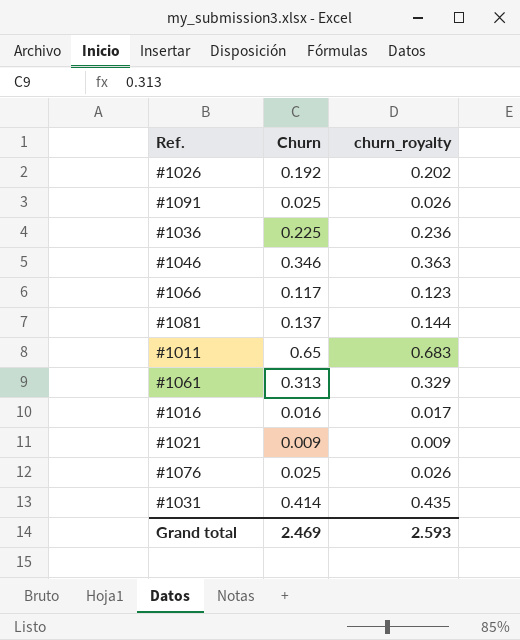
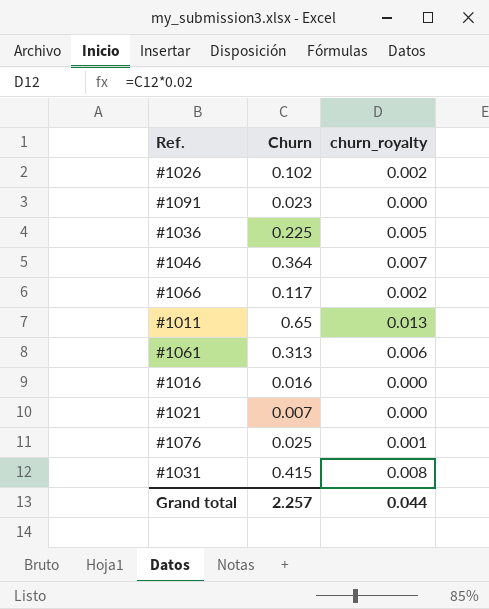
column churn_royalty | formula: [Churn] * 1.05 -> [Churn] * 0.02
row #1081: 0.137 | 0.144 -> none
#1026 | Churn: 0.192 -> 0.102
#1091 | Churn: 0.025 -> 0.023
#1046 | Churn: 0.346 -> 0.364
#1021 | Churn: 0.009 -> 0.007
#1031 | Churn: 0.414 -> 0.415
Grand total | Churn: 2.469 -> 2.257
Grand total | churn_royalty: 2.593 -> 0.044

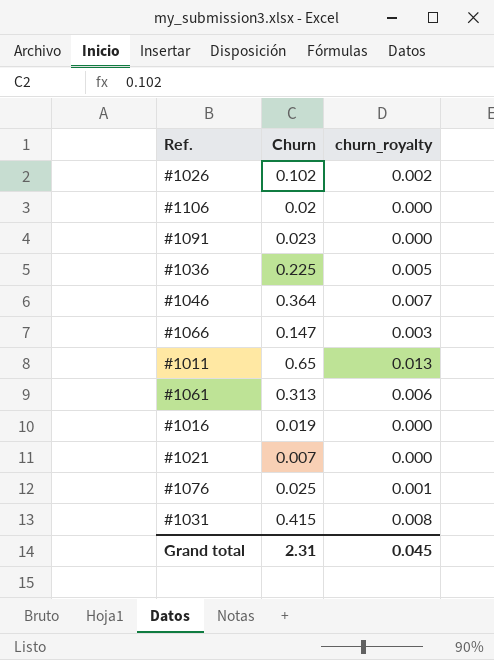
row #1106: none -> 0.02 | 0.000
#1066 | Churn: 0.117 -> 0.147
#1066 | churn_royalty: 0.002 -> 0.003
#1016 | Churn: 0.016 -> 0.019
Grand total | Churn: 2.257 -> 2.31
Grand total | churn_royalty: 0.044 -> 0.045

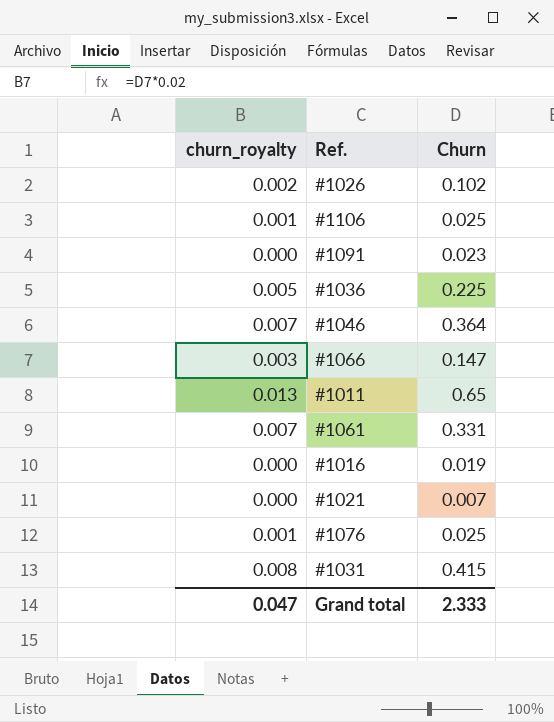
column churn_royalty | position: 3 -> 1
#1106 | churn_royalty: 0.000 -> 0.001
#1106 | Churn: 0.02 -> 0.025
#1061 | churn_royalty: 0.006 -> 0.007
#1061 | Churn: 0.313 -> 0.331
Grand total | churn_royalty: 0.045 -> 0.047
Grand total | Churn: 2.31 -> 2.333

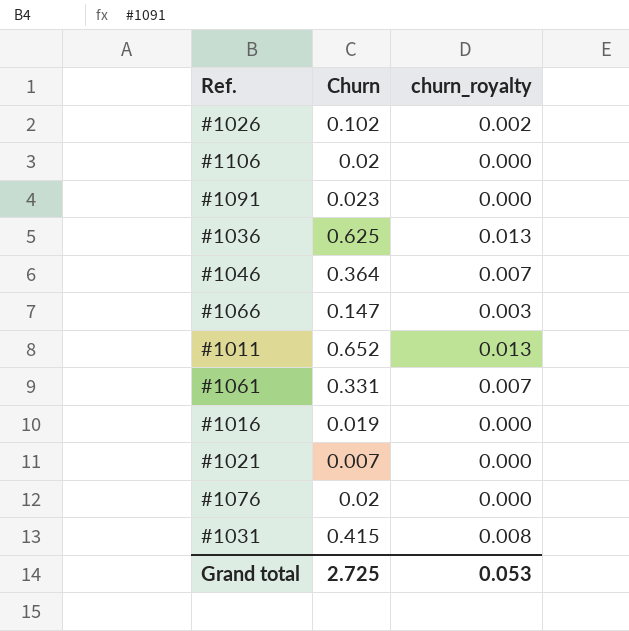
column churn_royalty | position: 1 -> 3
#1106 | Churn: 0.025 -> 0.02
#1106 | churn_royalty: 0.001 -> 0.000
#1036 | Churn: 0.225 -> 0.625
#1036 | churn_royalty: 0.005 -> 0.013
#1011 | Churn: 0.65 -> 0.652
#1076 | Churn: 0.025 -> 0.02
#1076 | churn_royalty: 0.001 -> 0.000
Grand total | Churn: 2.333 -> 2.725
Grand total | churn_royalty: 0.047 -> 0.053

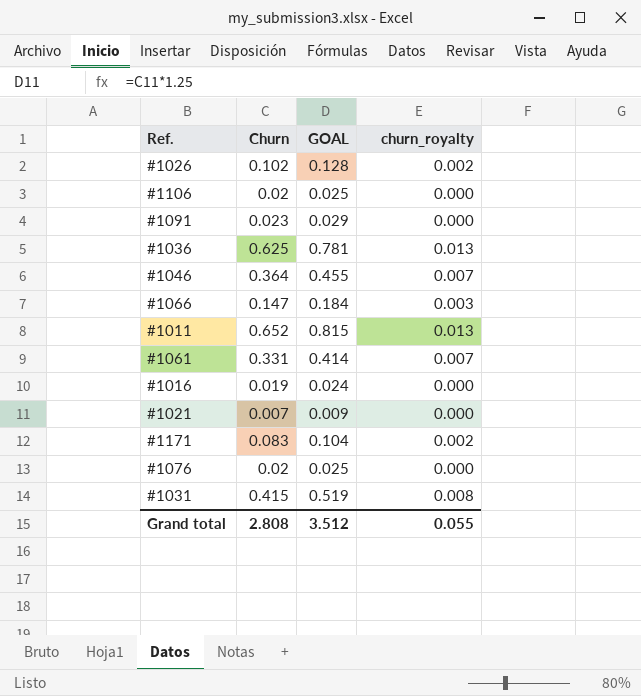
column GOAL | formula: none -> [Churn] * 1.25
row #1171: none -> 0.083 | 0.104 | 0.002
Grand total | Churn: 2.725 -> 2.808
Grand total | churn_royalty: 0.053 -> 0.055

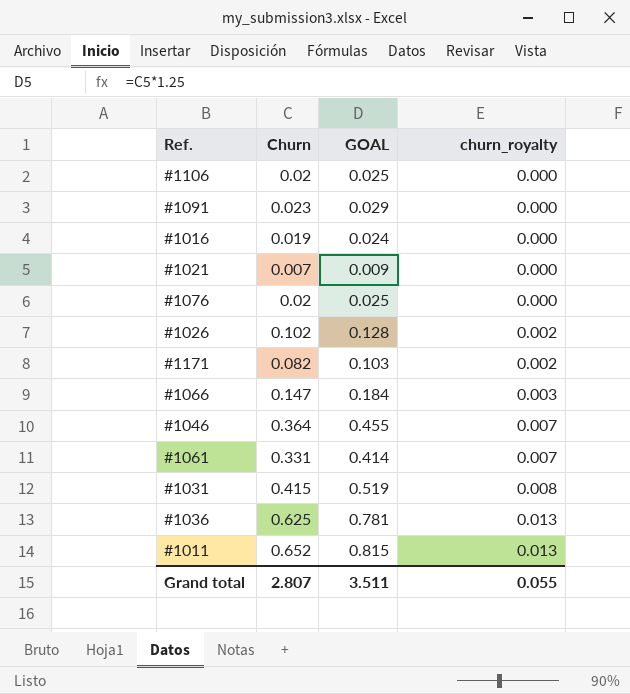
row order: none -> churn_royalty ascending
#1171 | Churn: 0.083 -> 0.082
#1171 | GOAL: 0.104 -> 0.103
Grand total | Churn: 2.808 -> 2.807
Grand total | GOAL: 3.512 -> 3.511

